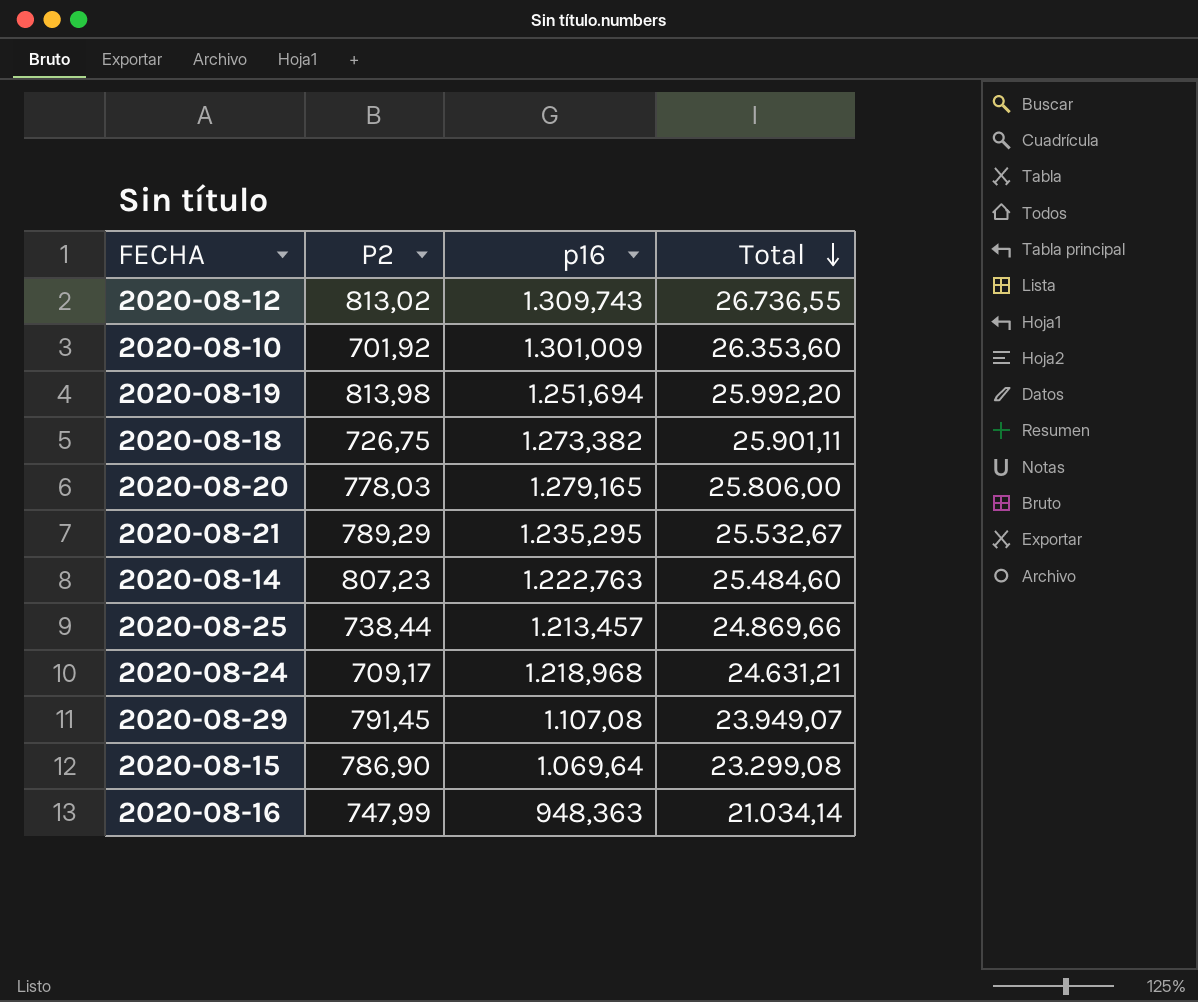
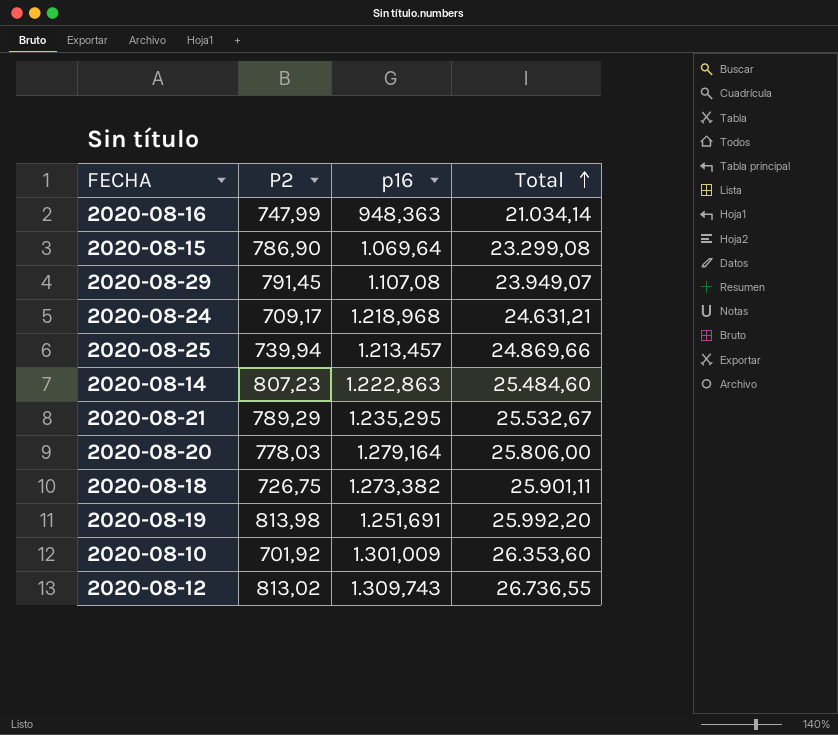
row order: Total descending -> Total ascending
2020-08-25 | P2: 738,44 -> 739,94
2020-08-14 | p16: 1.222,763 -> 1.222,863
2020-08-20 | p16: 1.279,165 -> 1.279,164
2020-08-19 | p16: 1.251,694 -> 1.251,691

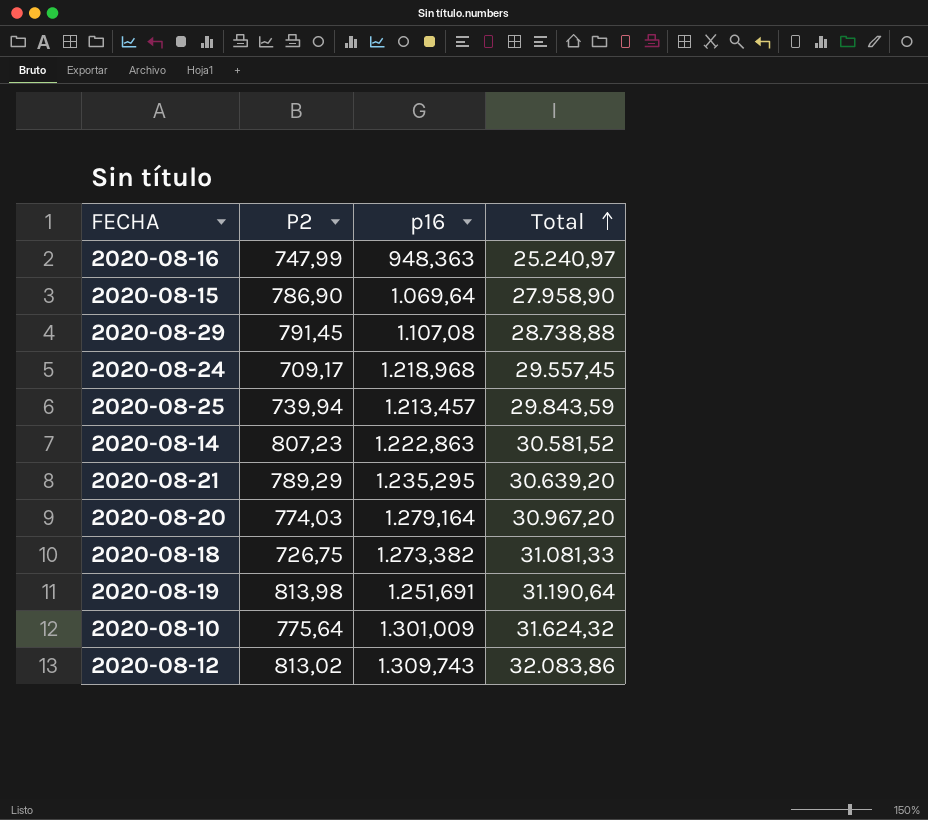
2020-08-16 | Total: 21.034,14 -> 25.240,97
2020-08-15 | Total: 23.299,08 -> 27.958,90
2020-08-29 | Total: 23.949,07 -> 28.738,88
2020-08-24 | Total: 24.631,21 -> 29.557,45
2020-08-25 | Total: 24.869,66 -> 29.843,59
2020-08-14 | Total: 25.484,60 -> 30.581,52
2020-08-21 | Total: 25.532,67 -> 30.639,20
2020-08-20 | P2: 778,03 -> 774,03
2020-08-20 | Total: 25.806,00 -> 30.967,20
2020-08-18 | Total: 25.901,11 -> 31.081,33
2020-08-19 | Total: 25.992,20 -> 31.190,64
2020-08-10 | P2: 701,92 -> 775,64
2020-08-10 | Total: 26.353,60 -> 31.624,32
2020-08-12 | Total: 26.736,55 -> 32.083,86

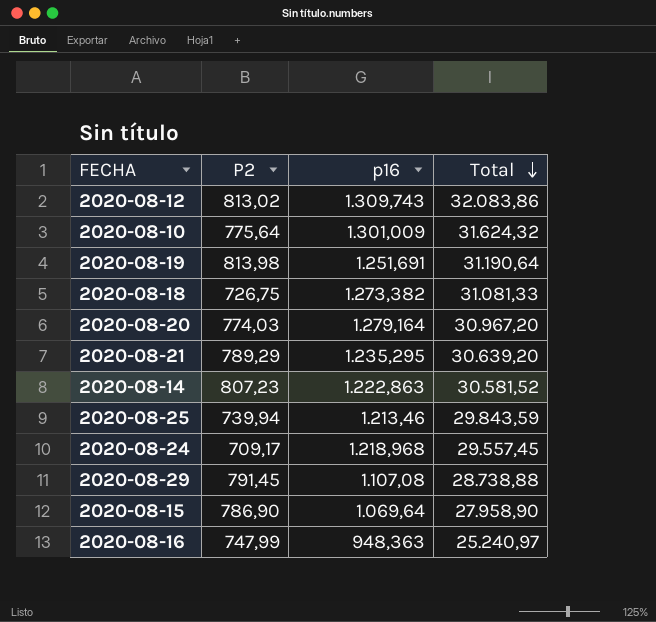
row order: Total ascending -> Total descending
2020-08-25 | p16: 1.213,457 -> 1.213,46

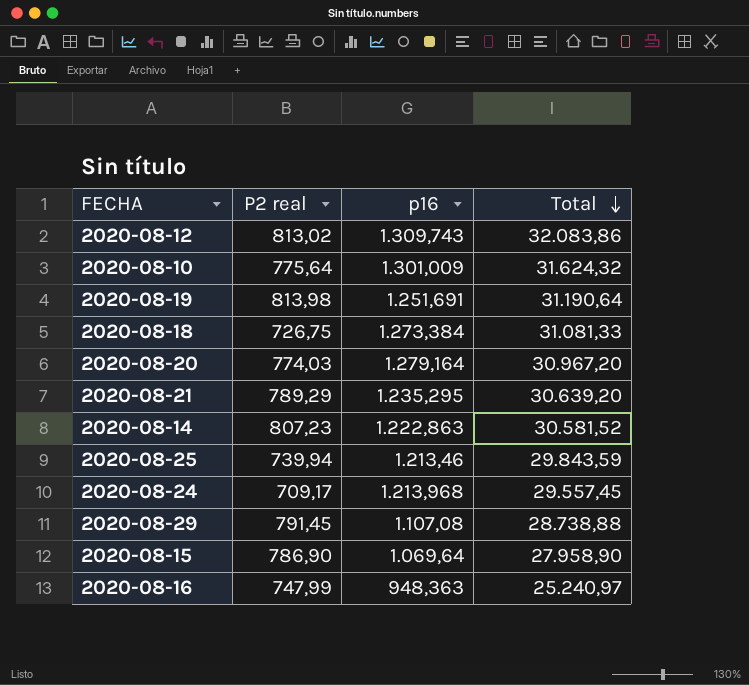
column name: P2 -> P2 real
2020-08-18 | p16: 1.273,382 -> 1.273,384
2020-08-24 | p16: 1.218,968 -> 1.213,968

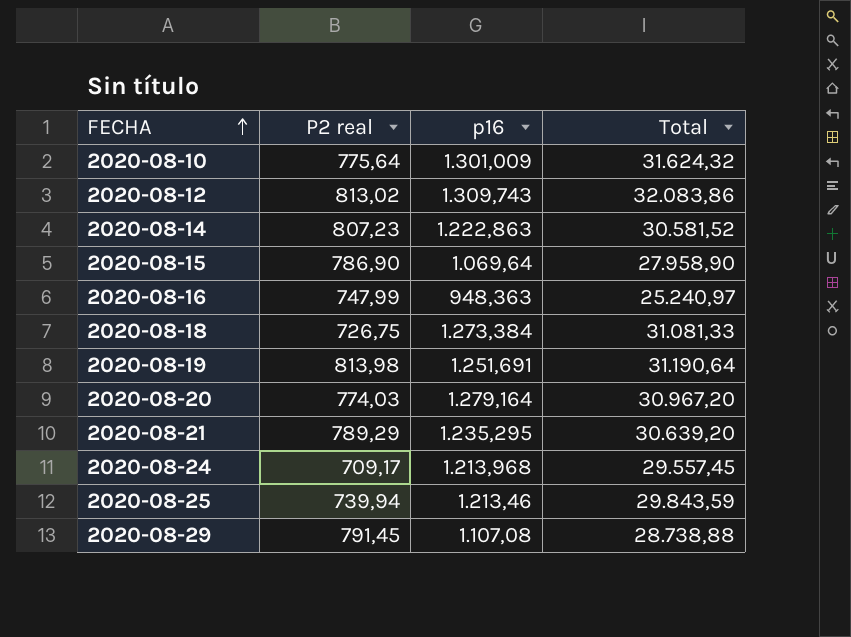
row order: Total descending -> FECHA ascending

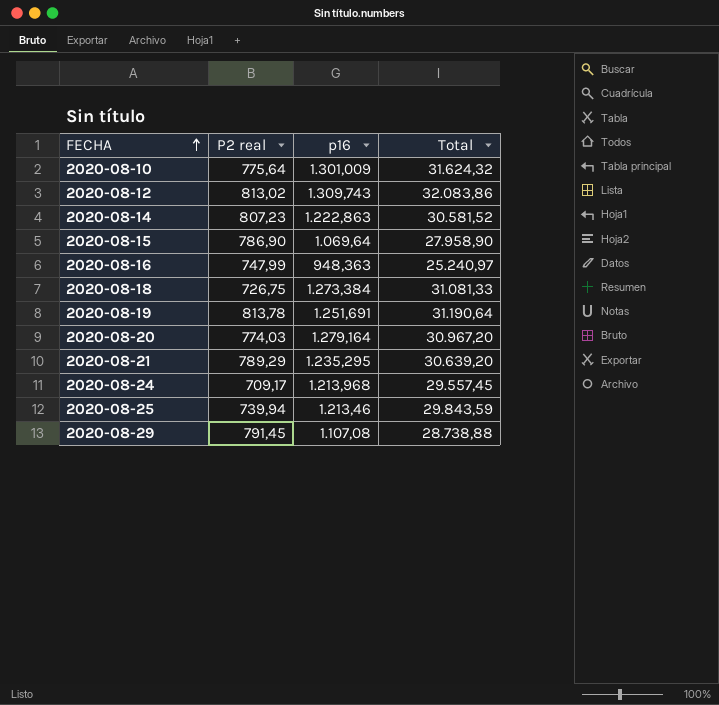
2020-08-19 | P2 real: 813,98 -> 813,78

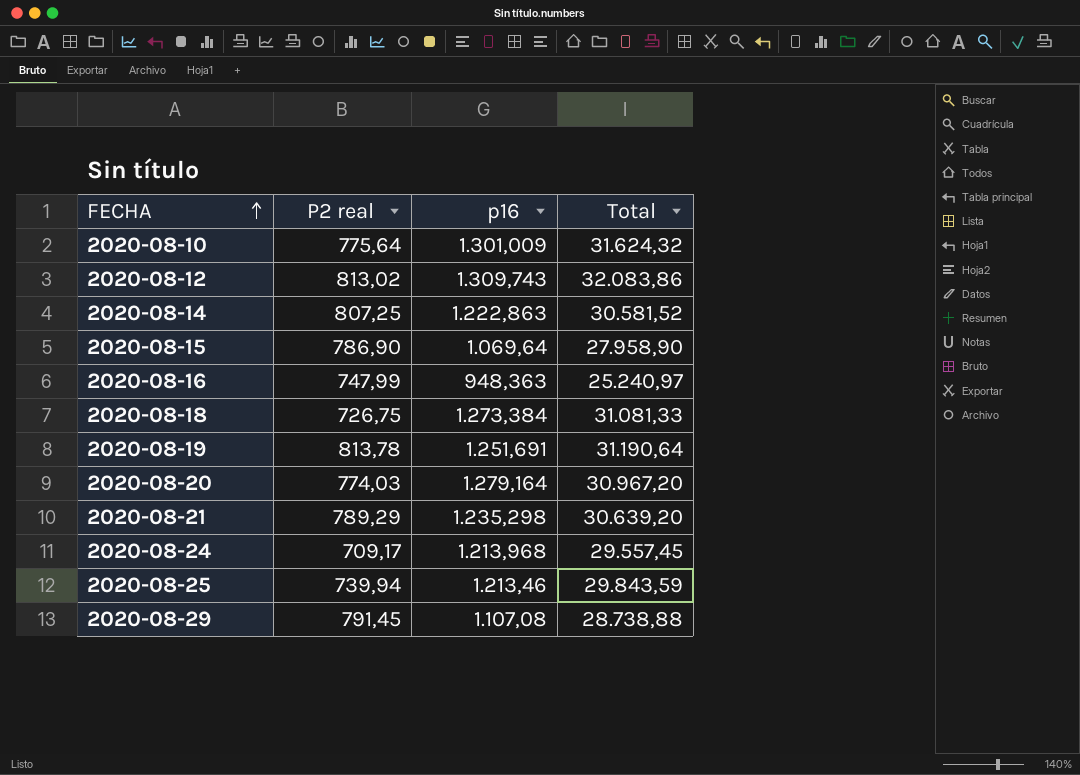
2020-08-14 | P2 real: 807,23 -> 807,25
2020-08-21 | p16: 1.235,295 -> 1.235,298

